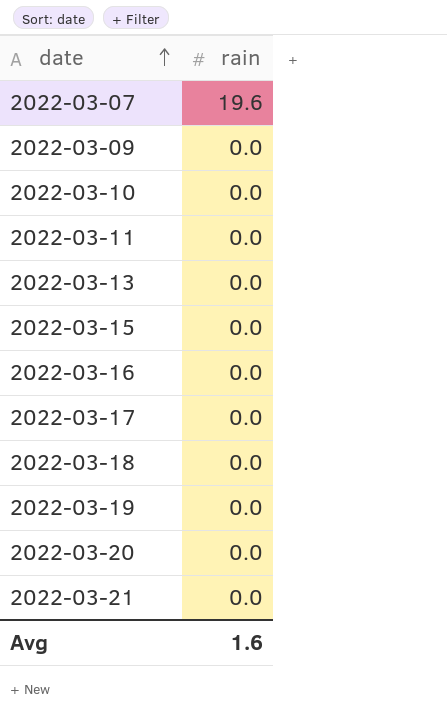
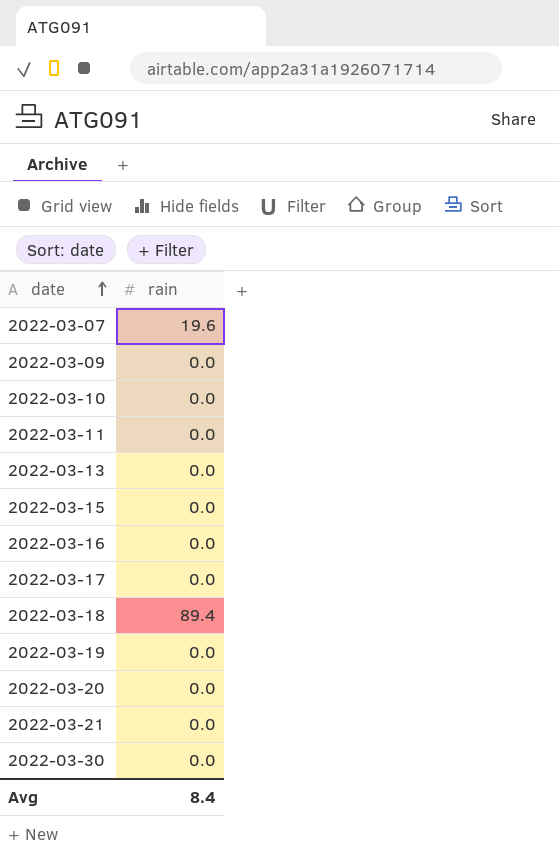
2022-03-18 | rain: 0.0 -> 89.4
row 2022-03-30: none -> 0.0
Avg | rain: 1.6 -> 8.4

